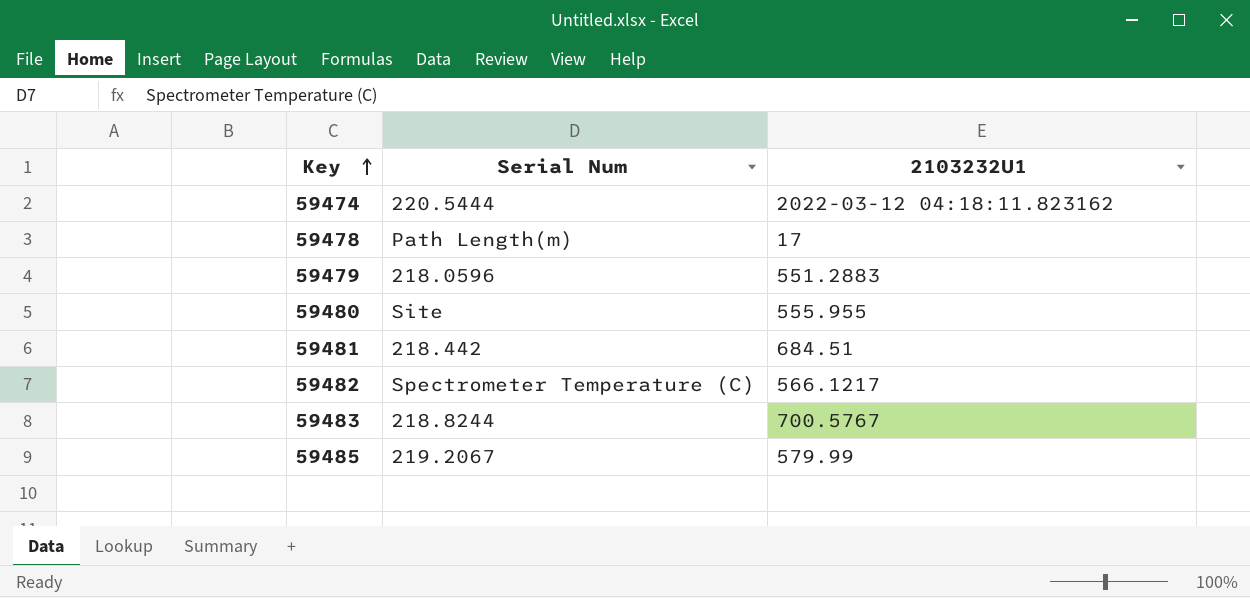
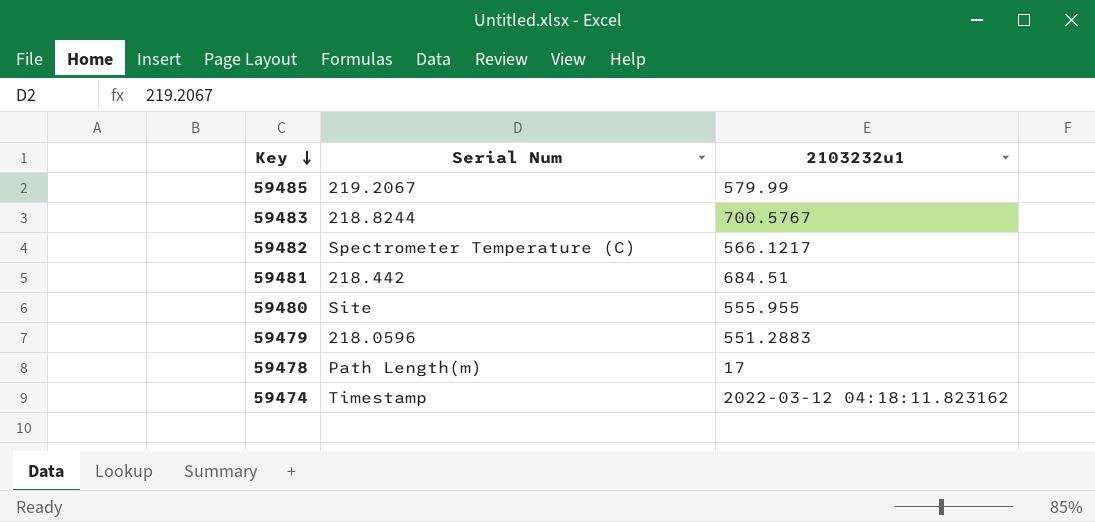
row order: Key ascending -> Key descending
column name: 2103232U1 -> 2103232u1
59474 | Serial Num: 220.5444 -> Timestamp

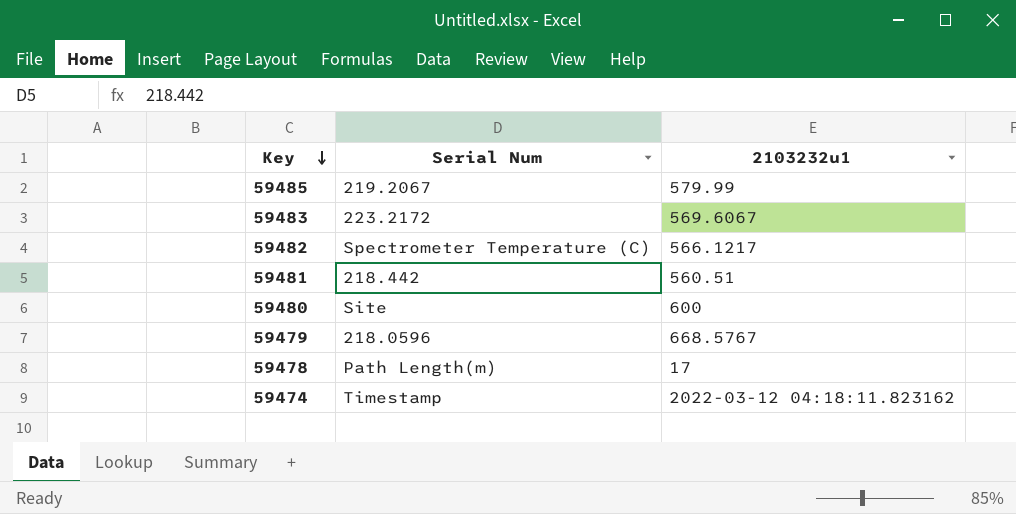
59483 | Serial Num: 218.8244 -> 223.2172
59483 | 2103232u1: 700.5767 -> 569.6067
59481 | 2103232u1: 684.51 -> 560.51
59480 | 2103232u1: 555.955 -> 600
59479 | 2103232u1: 551.2883 -> 668.5767

